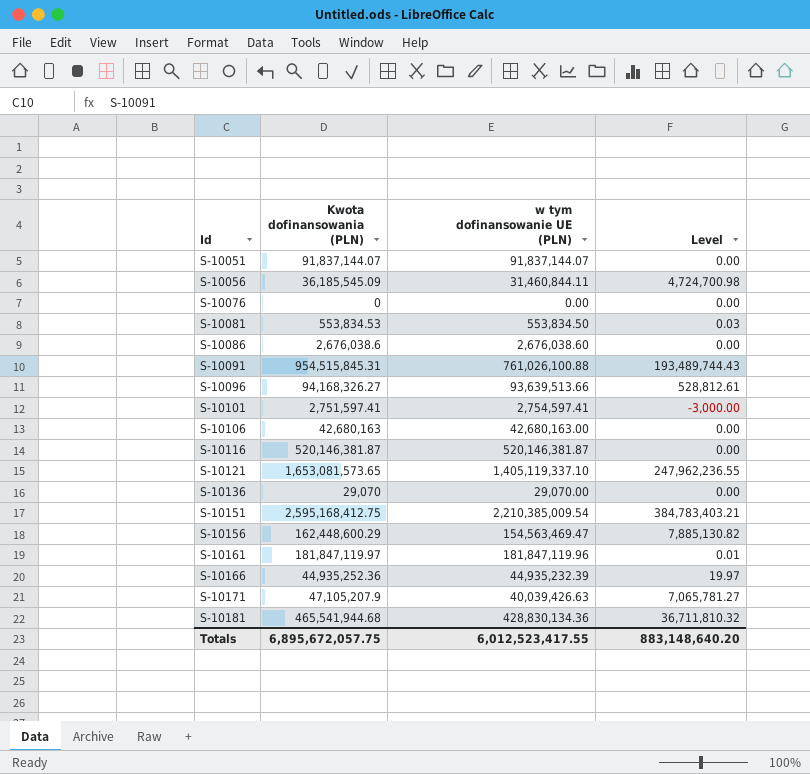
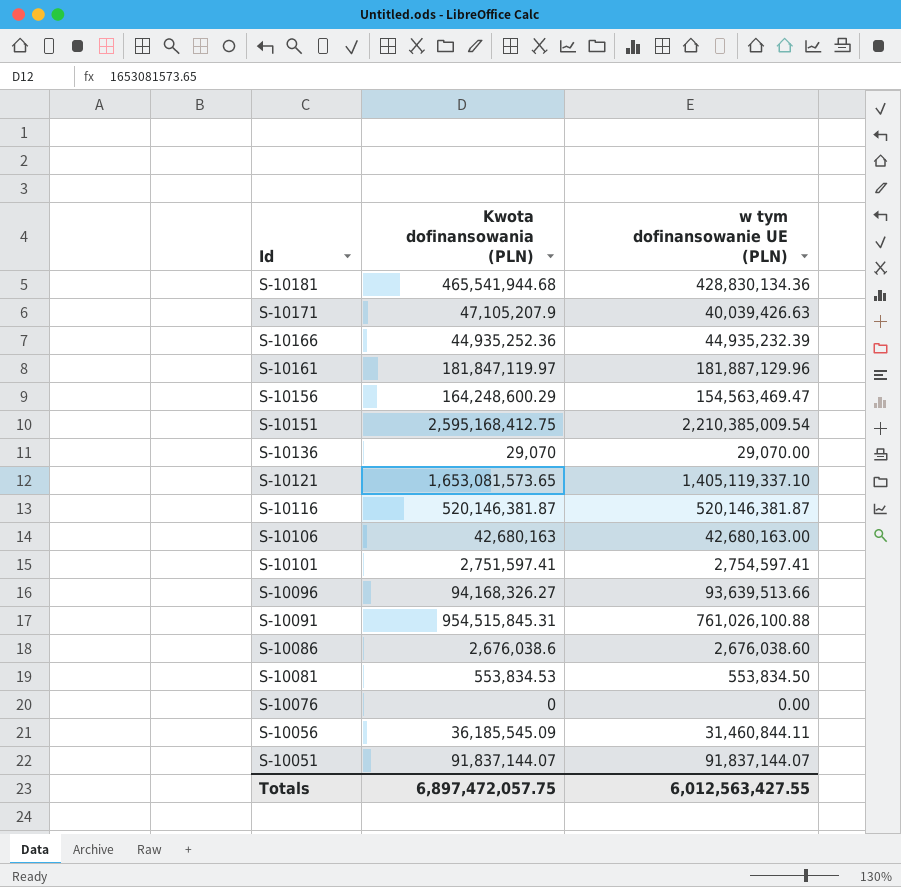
row order: Id ascending -> Id descending
column Level | formula: [Kwota dofinansowania (PLN)] - [w tym dofinansowanie UE (PLN)] -> none
S-10161 | w tym dofinansowanie UE (PLN): 181,847,119.96 -> 181,887,129.96
S-10156 | Kwota dofinansowania (PLN): 162,448,600.29 -> 164,248,600.29
Totals | Kwota dofinansowania (PLN): 6,895,672,057.75 -> 6,897,472,057.75
Totals | w tym dofinansowanie UE (PLN): 6,012,523,417.55 -> 6,012,563,427.55

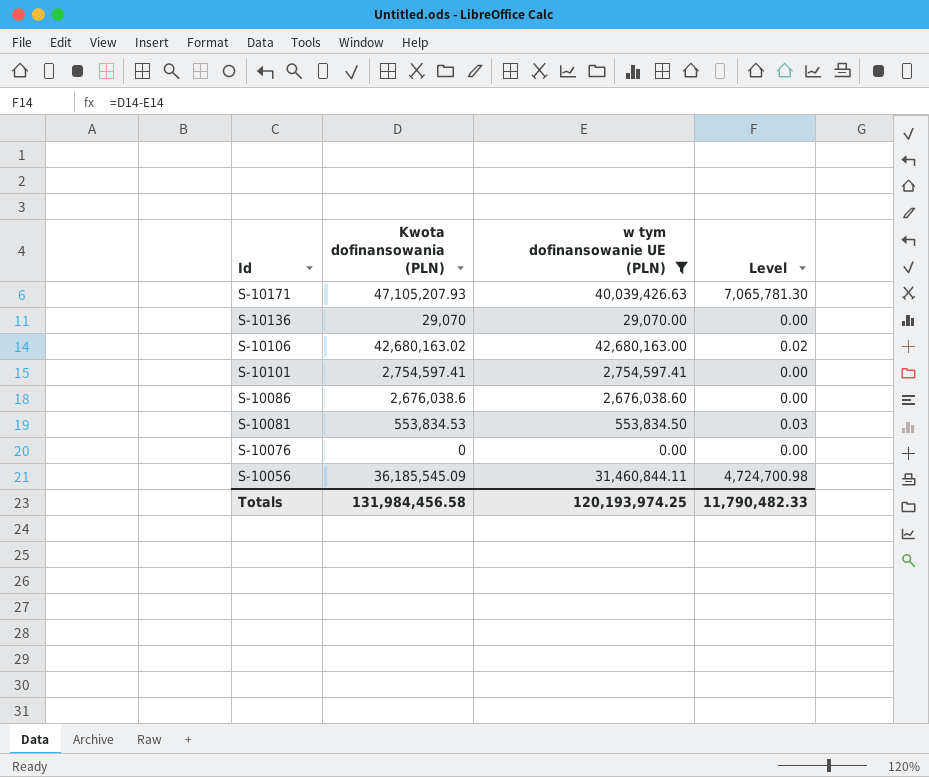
filter: none -> w tym dofinansowanie UE (PLN) <= 42,680,163.00
column Level | formula: none -> [Kwota dofinansowania (PLN)] - [w tym dofinansowanie UE (PLN)]
S-10171 | Kwota dofinansowania (PLN): 47,105,207.9 -> 47,105,207.93
S-10106 | Kwota dofinansowania (PLN): 42,680,163 -> 42,680,163.02
S-10101 | Kwota dofinansowania (PLN): 2,751,597.41 -> 2,754,597.41
Totals | Kwota dofinansowania (PLN): 6,897,472,057.75 -> 131,984,456.58
Totals | w tym dofinansowanie UE (PLN): 6,012,563,427.55 -> 120,193,974.25

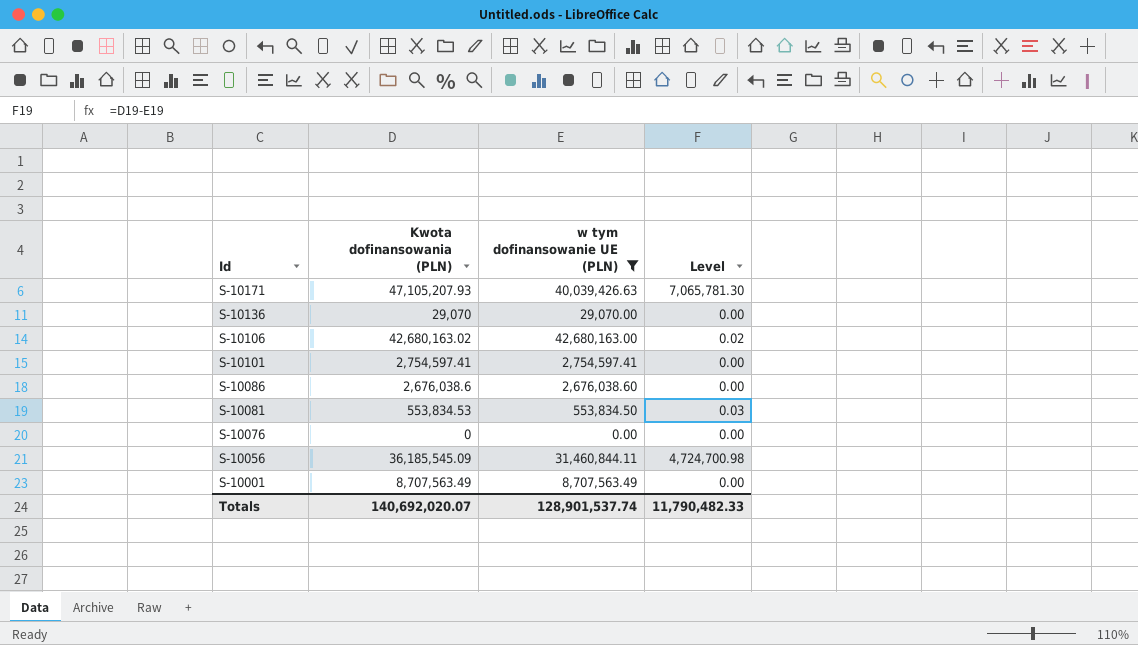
row S-10001: none -> 8,707,563.49 | 8,707,563.49 | 0.00
Totals | Kwota dofinansowania (PLN): 131,984,456.58 -> 140,692,020.07
Totals | w tym dofinansowanie UE (PLN): 120,193,974.25 -> 128,901,537.74

